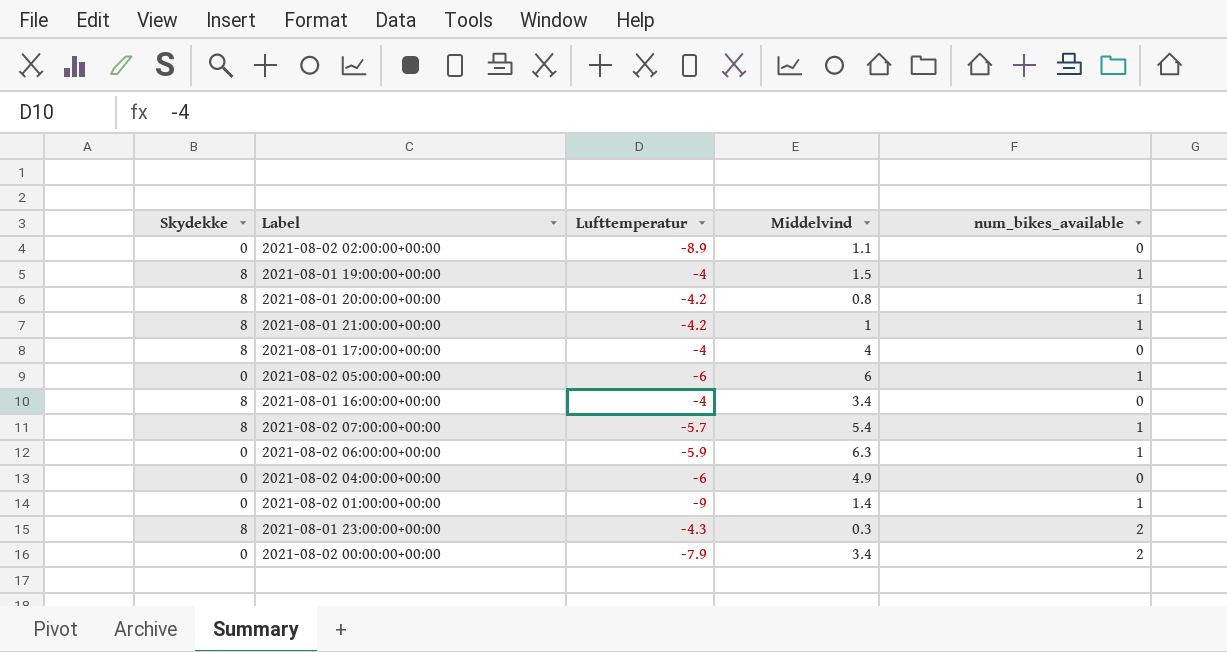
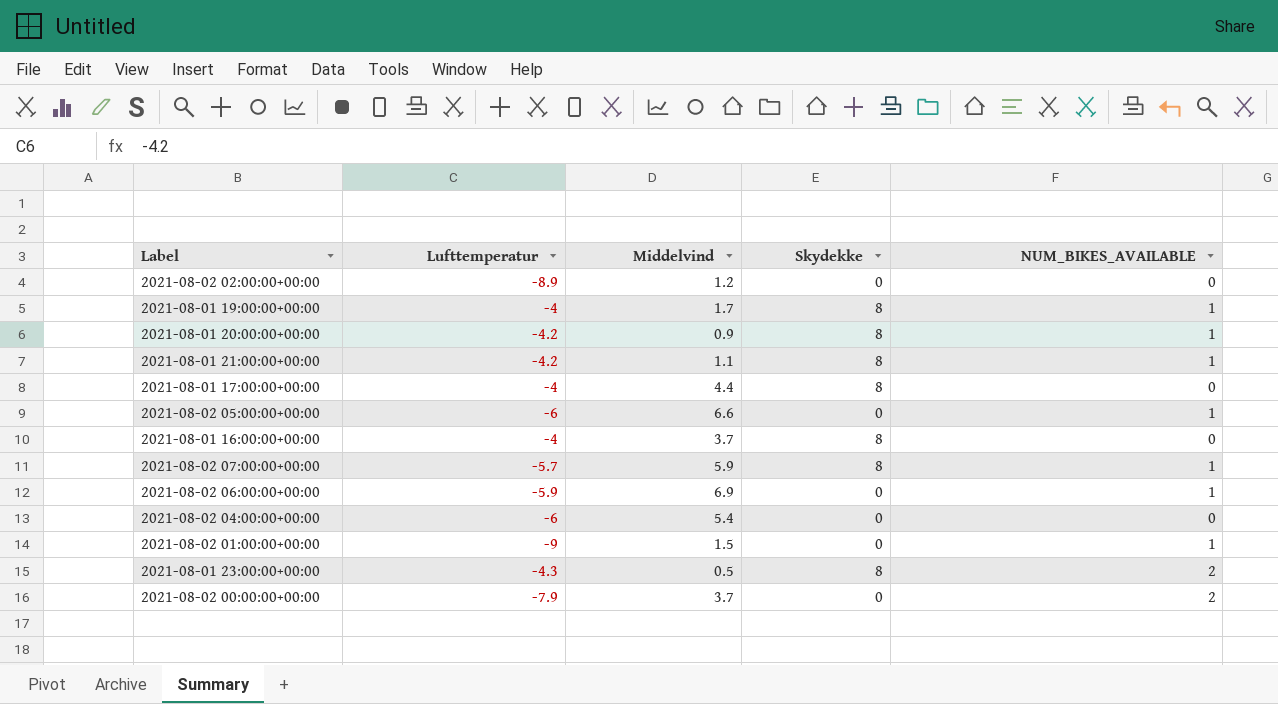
column Skydekke | position: 1 -> 4
column name: num_bikes_available -> NUM_BIKES_AVAILABLE
2021-08-02 02:00:00+00:00 | Middelvind: 1.1 -> 1.2
2021-08-01 19:00:00+00:00 | Middelvind: 1.5 -> 1.7
2021-08-01 20:00:00+00:00 | Middelvind: 0.8 -> 0.9
2021-08-01 21:00:00+00:00 | Middelvind: 1 -> 1.1
2021-08-01 17:00:00+00:00 | Middelvind: 4 -> 4.4
2021-08-02 05:00:00+00:00 | Middelvind: 6 -> 6.6
2021-08-01 16:00:00+00:00 | Middelvind: 3.4 -> 3.7
2021-08-02 07:00:00+00:00 | Middelvind: 5.4 -> 5.9
2021-08-02 06:00:00+00:00 | Middelvind: 6.3 -> 6.9
2021-08-02 04:00:00+00:00 | Middelvind: 4.9 -> 5.4
2021-08-02 01:00:00+00:00 | Middelvind: 1.4 -> 1.5
2021-08-01 23:00:00+00:00 | Middelvind: 0.3 -> 0.5
2021-08-02 00:00:00+00:00 | Middelvind: 3.4 -> 3.7

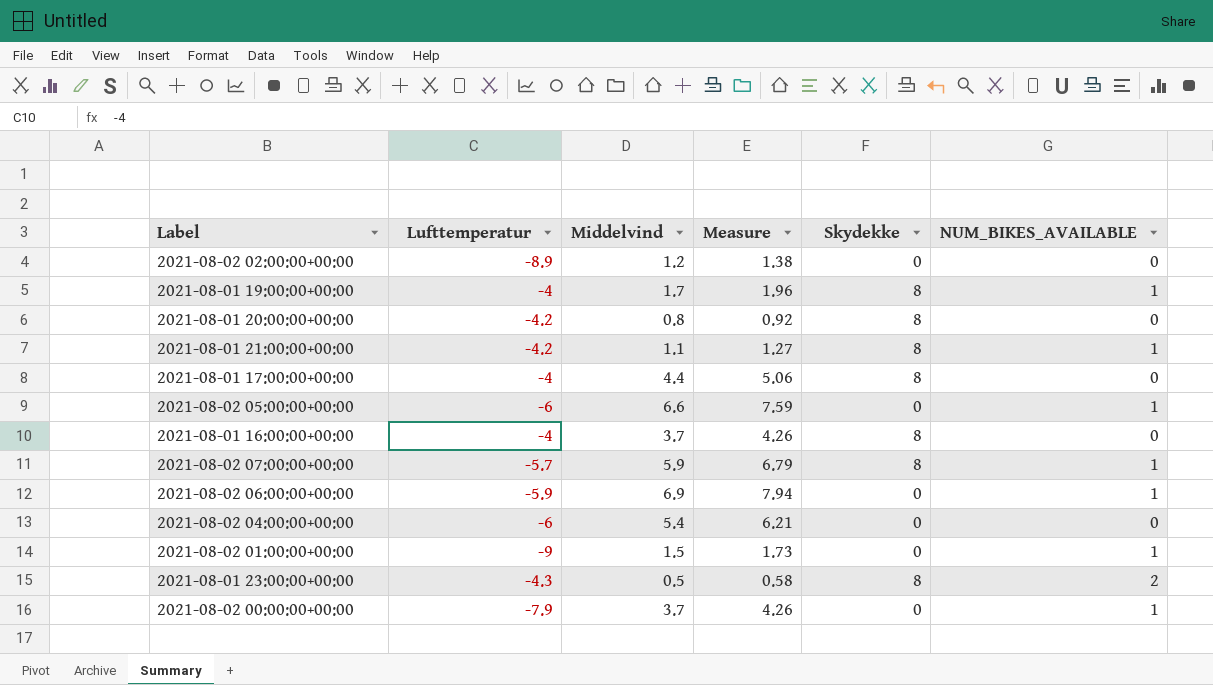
column Measure | formula: none -> [Middelvind] * 1.15
2021-08-01 20:00:00+00:00 | Middelvind: 0.9 -> 0.8
2021-08-01 20:00:00+00:00 | NUM_BIKES_AVAILABLE: 1 -> 0
2021-08-02 00:00:00+00:00 | NUM_BIKES_AVAILABLE: 2 -> 1

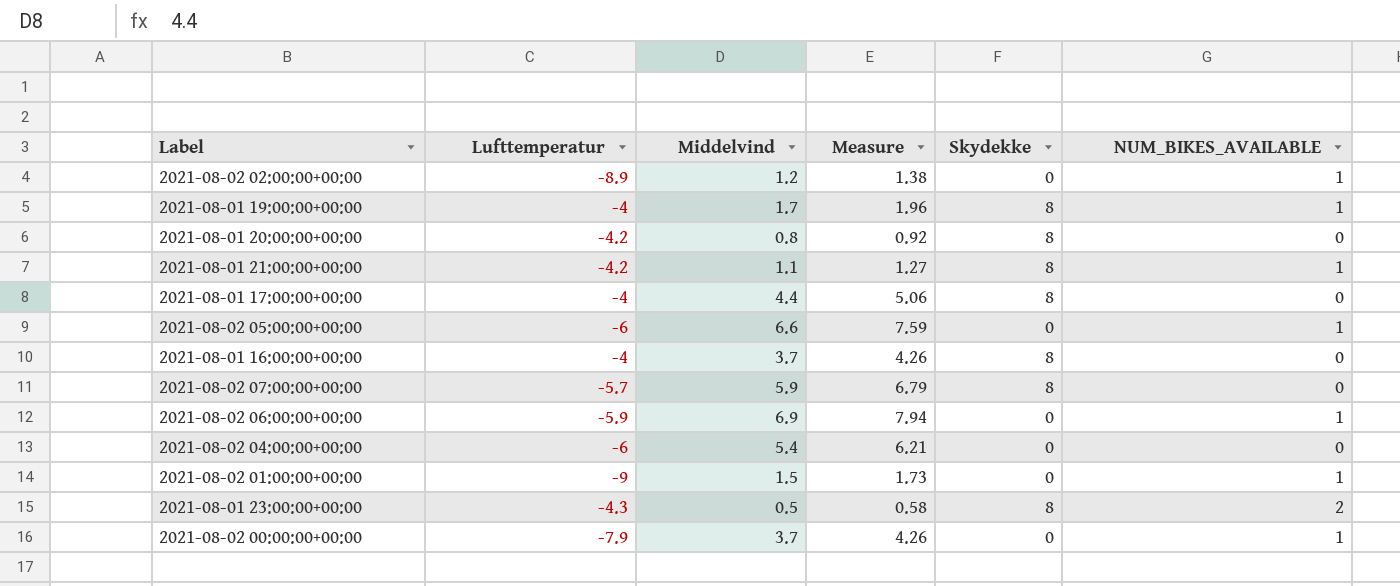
2021-08-02 02:00:00+00:00 | NUM_BIKES_AVAILABLE: 0 -> 1
2021-08-02 07:00:00+00:00 | NUM_BIKES_AVAILABLE: 1 -> 0

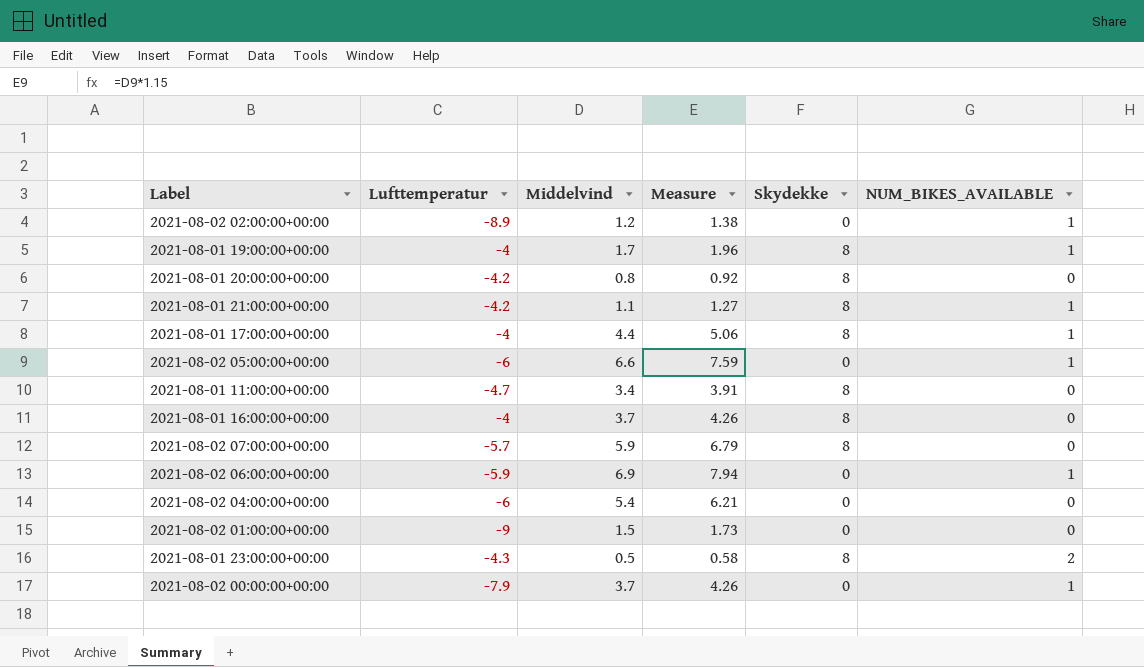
2021-08-01 17:00:00+00:00 | NUM_BIKES_AVAILABLE: 0 -> 1
row 2021-08-01 11:00:00+00:00: none -> -4.7 | 3.4 | 3.91 | 8 | 0
2021-08-02 01:00:00+00:00 | NUM_BIKES_AVAILABLE: 1 -> 0

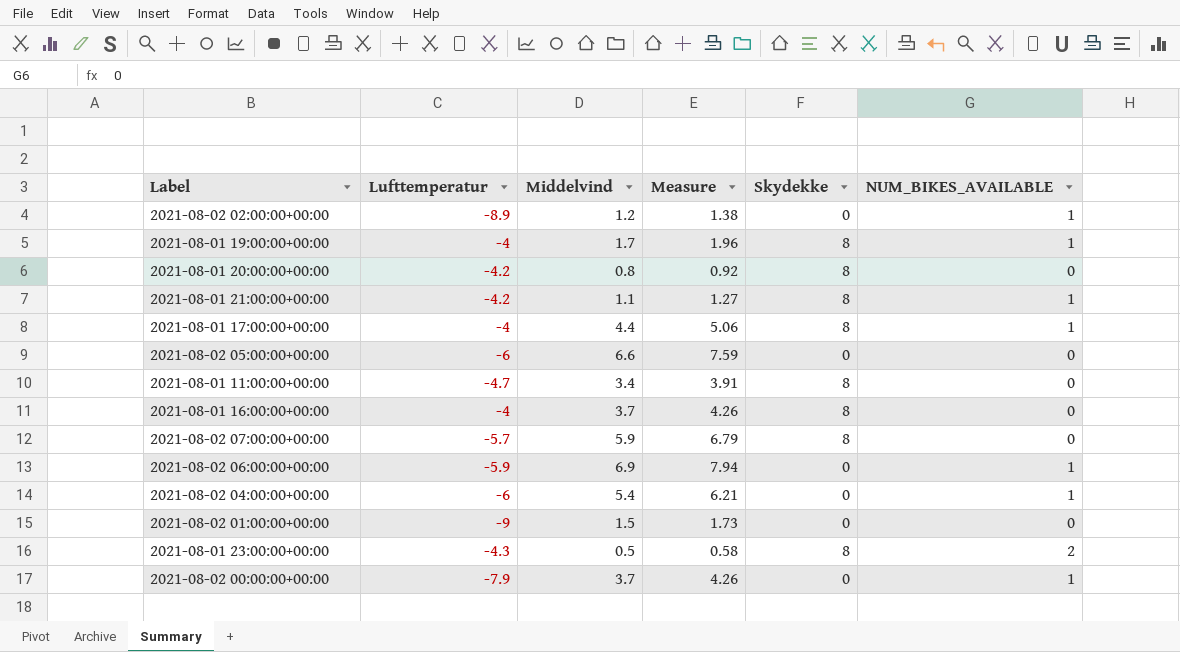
2021-08-02 05:00:00+00:00 | NUM_BIKES_AVAILABLE: 1 -> 0
2021-08-02 04:00:00+00:00 | NUM_BIKES_AVAILABLE: 0 -> 1

